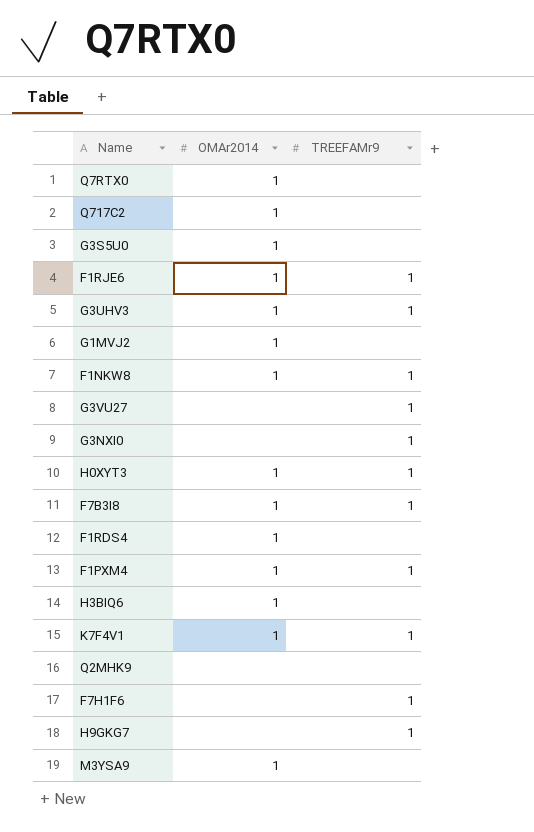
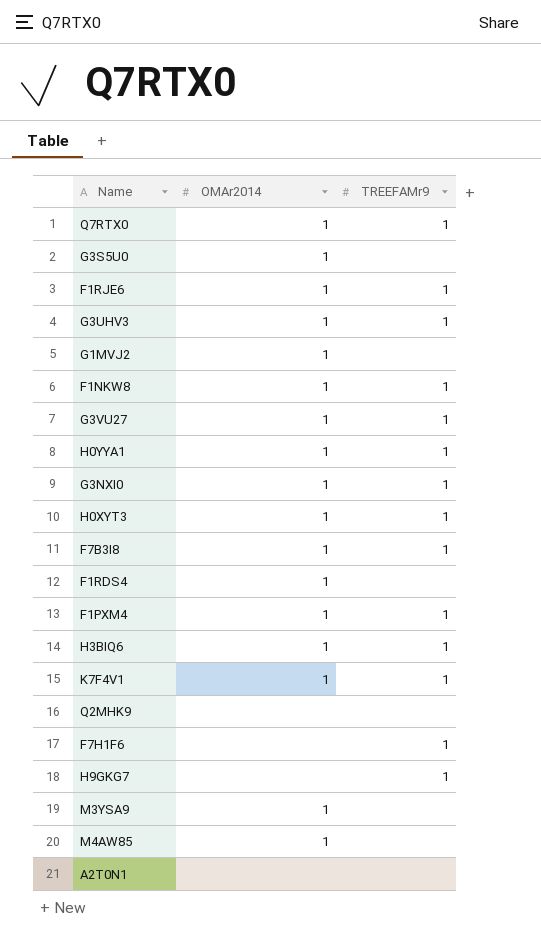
row Q717C2: 1 | none -> none
Q7RTX0 | TREEFAMr9: none -> 1
G3VU27 | OMAr2014: none -> 1
row H0YYA1: none -> 1 | 1
G3NXI0 | OMAr2014: none -> 1
H3BIQ6 | TREEFAMr9: none -> 1
row M4AW85: none -> 1 | none
row A2T0N1: none -> none | none

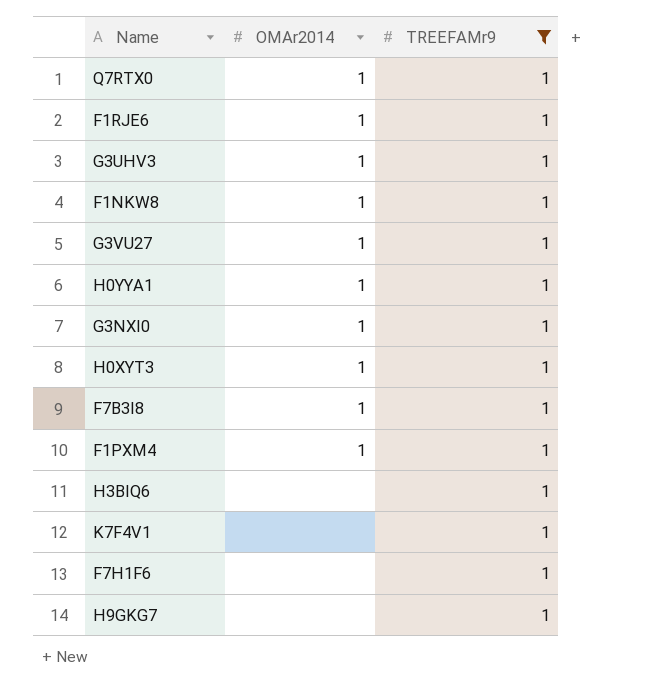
filter: none -> TREEFAMr9 = 1
H3BIQ6 | OMAr2014: 1 -> none
K7F4V1 | OMAr2014: 1 -> none

